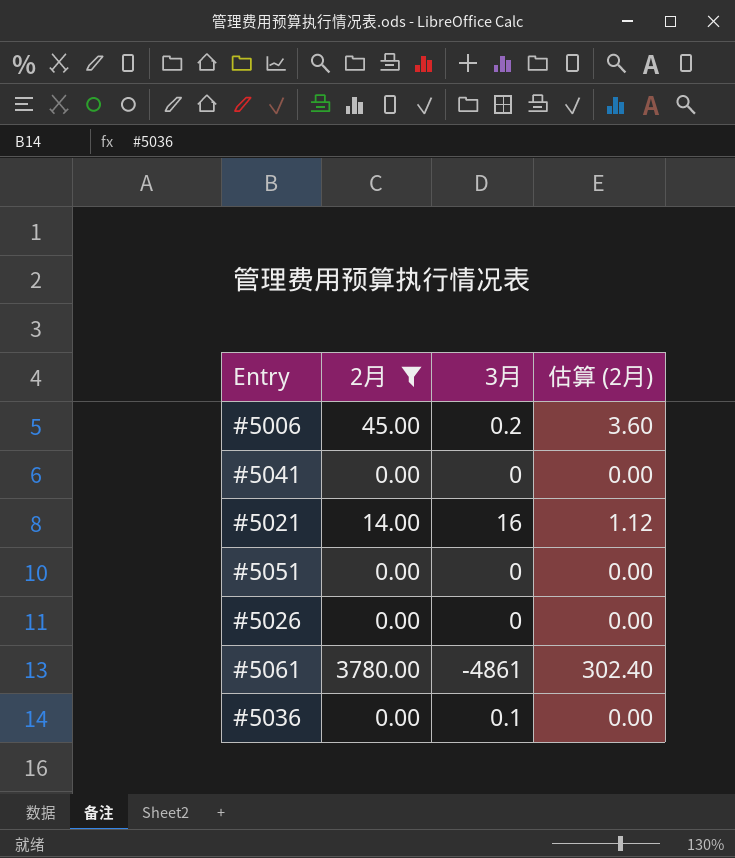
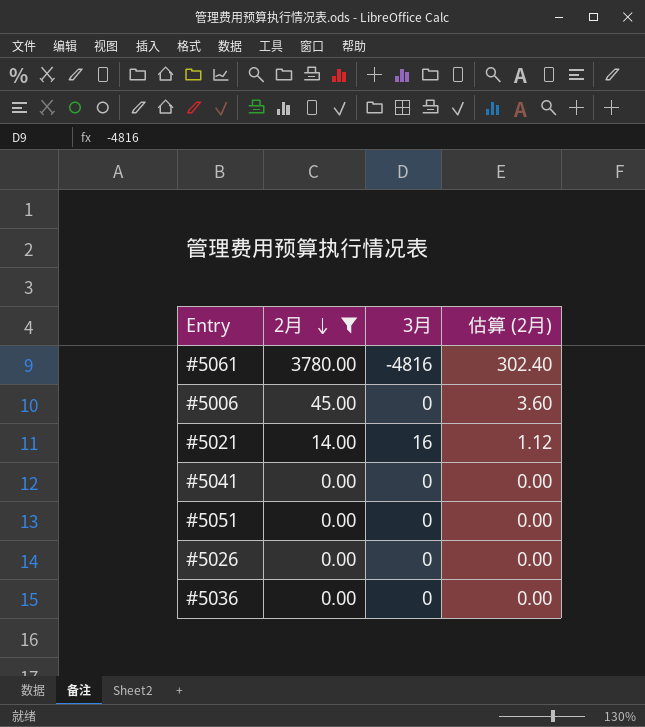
row order: none -> 2月 descending
#5061 | 3月: -4861 -> -4816
#5006 | 3月: 0.2 -> 0
#5036 | 3月: 0.1 -> 0

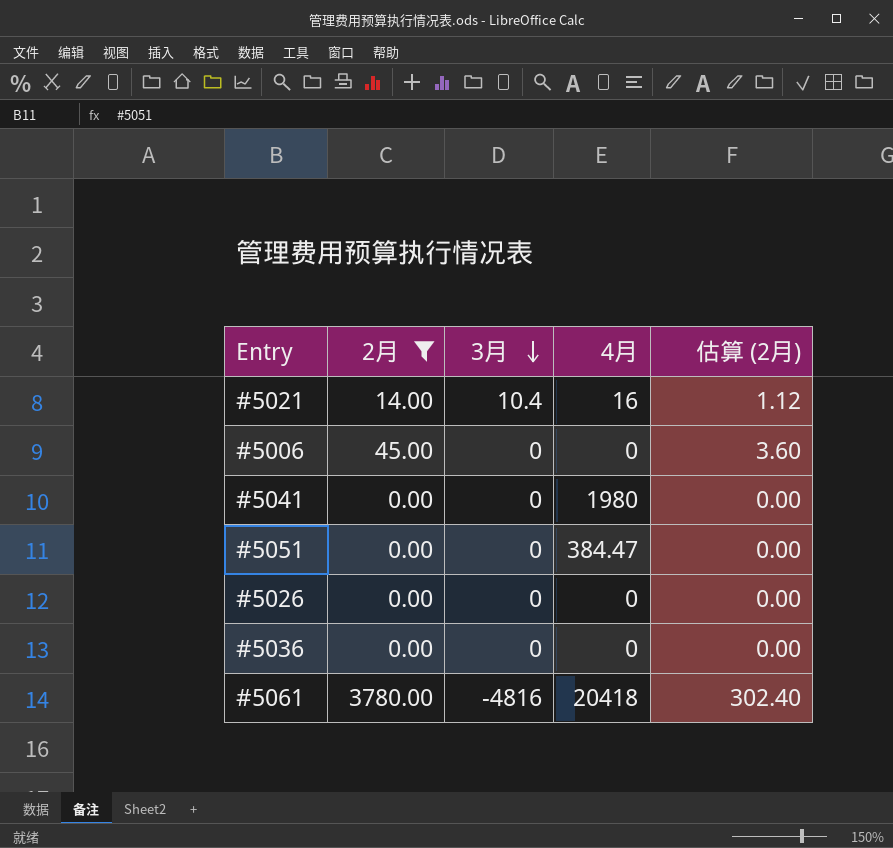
row order: 2月 descending -> 3月 descending
column 4月 | position: none -> 4
#5021 | 3月: 16 -> 10.4

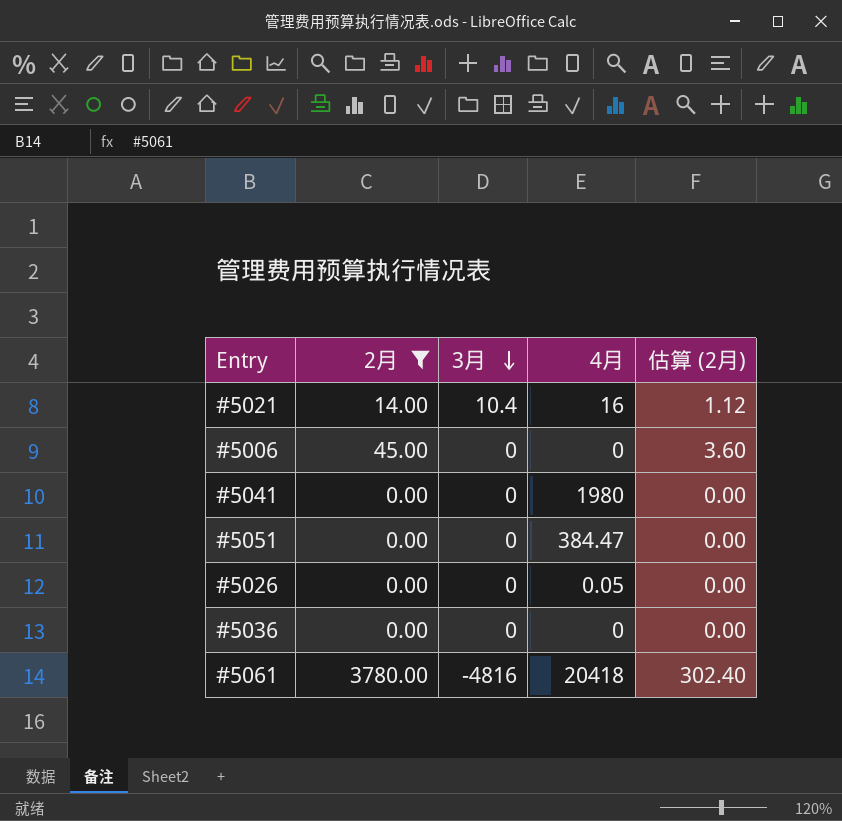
#5026 | 4月: 0 -> 0.05

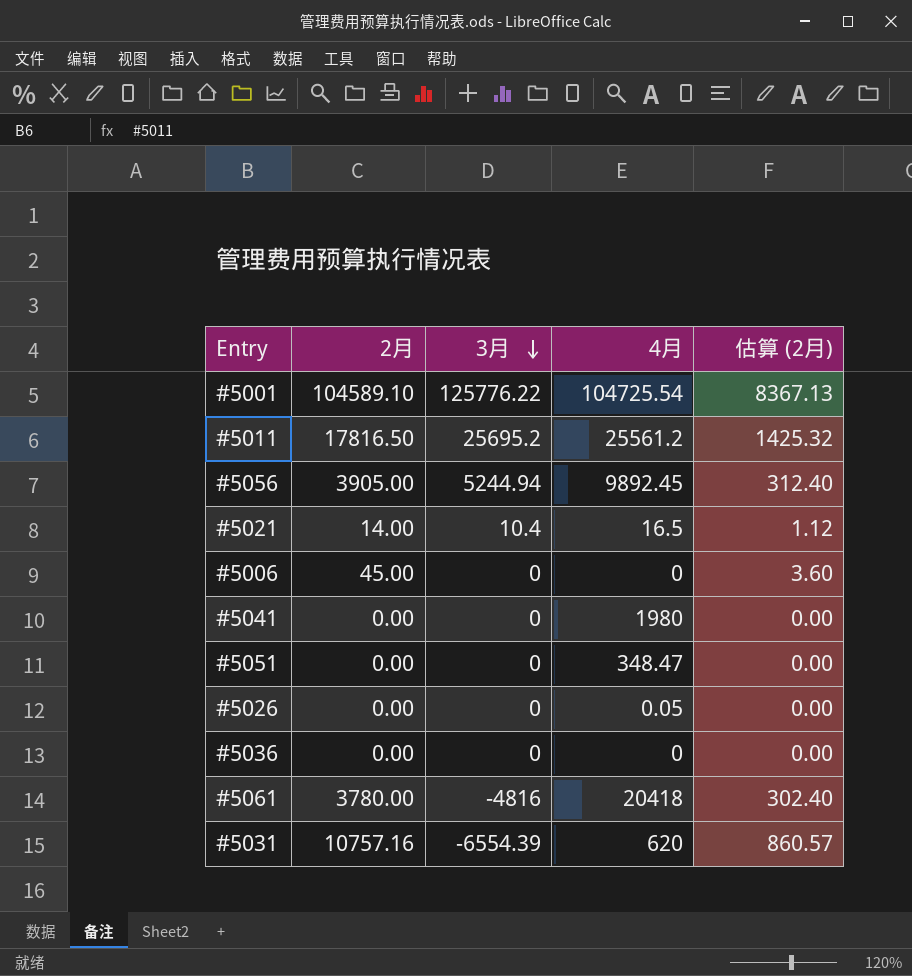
filter: 2月 <= 3780.00 -> none
#5021 | 4月: 16 -> 16.5
#5051 | 4月: 384.47 -> 348.47

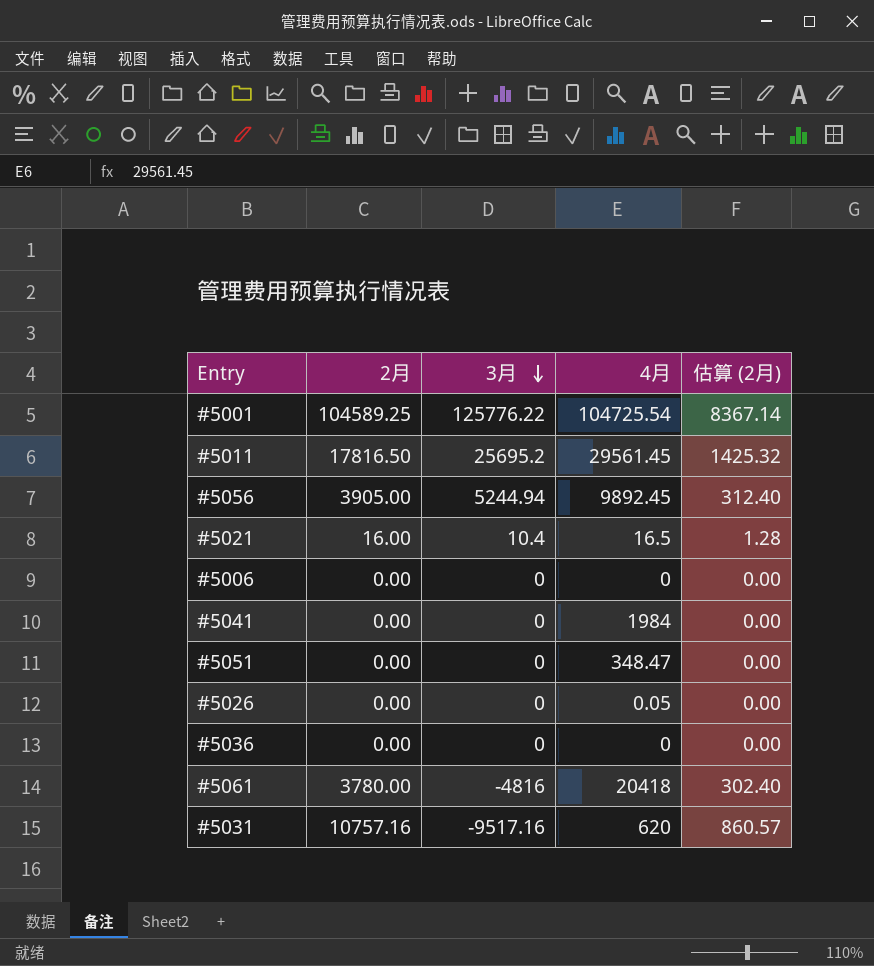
#5001 | 2月: 104589.10 -> 104589.25
#5001 | 估算 (2月): 8367.13 -> 8367.14
#5011 | 4月: 25561.2 -> 29561.45
#5021 | 2月: 14.00 -> 16.00
#5021 | 估算 (2月): 1.12 -> 1.28
#5006 | 2月: 45.00 -> 0.00
#5006 | 估算 (2月): 3.60 -> 0.00
#5041 | 4月: 1980 -> 1984
#5031 | 3月: -6554.39 -> -9517.16

